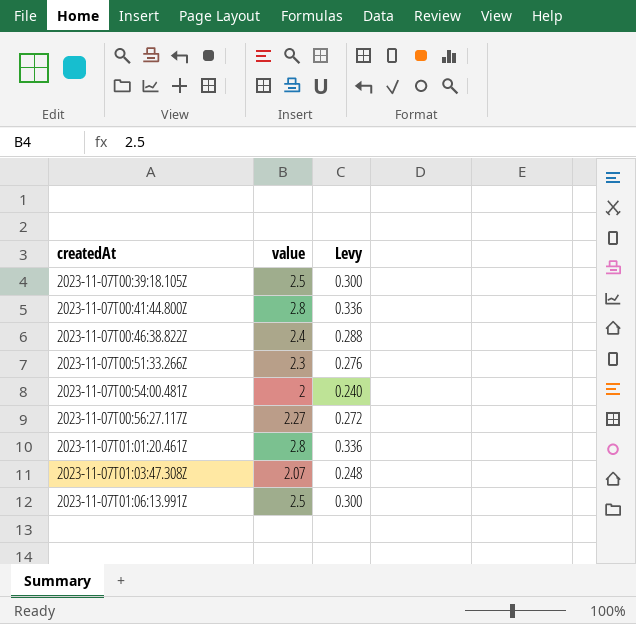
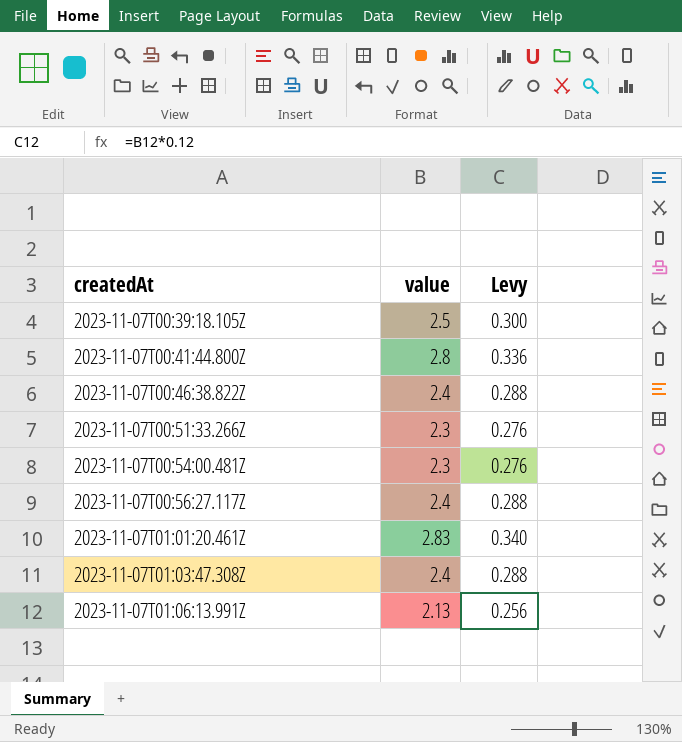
2023-11-07T00:54:00.481Z | value: 2 -> 2.3
2023-11-07T00:54:00.481Z | Levy: 0.240 -> 0.276
2023-11-07T00:56:27.117Z | value: 2.27 -> 2.4
2023-11-07T00:56:27.117Z | Levy: 0.272 -> 0.288
2023-11-07T01:01:20.461Z | value: 2.8 -> 2.83
2023-11-07T01:01:20.461Z | Levy: 0.336 -> 0.340
2023-11-07T01:03:47.308Z | value: 2.07 -> 2.4
2023-11-07T01:03:47.308Z | Levy: 0.248 -> 0.288
2023-11-07T01:06:13.991Z | value: 2.5 -> 2.13
2023-11-07T01:06:13.991Z | Levy: 0.300 -> 0.256

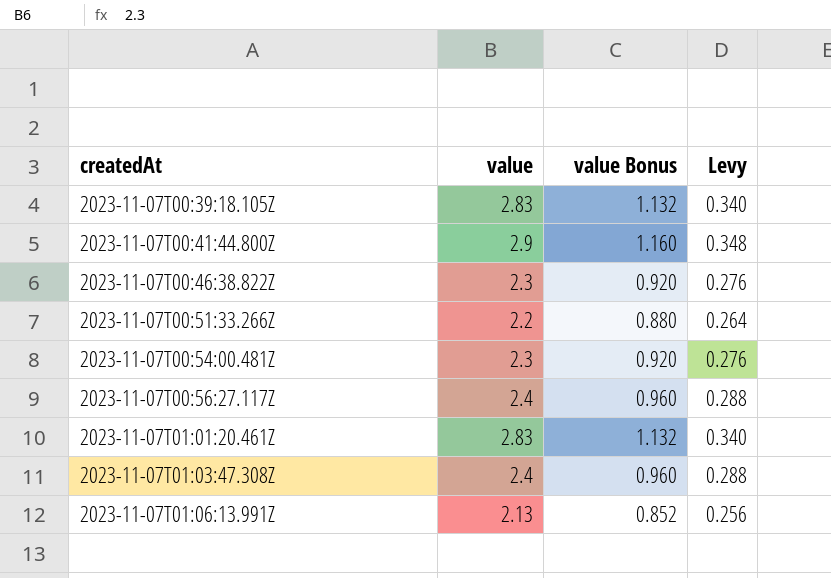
column value Bonus | formula: none -> [value] * 0.4
2023-11-07T00:39:18.105Z | value: 2.5 -> 2.83
2023-11-07T00:39:18.105Z | Levy: 0.300 -> 0.340
2023-11-07T00:41:44.800Z | value: 2.8 -> 2.9
2023-11-07T00:41:44.800Z | Levy: 0.336 -> 0.348
2023-11-07T00:46:38.822Z | value: 2.4 -> 2.3
2023-11-07T00:46:38.822Z | Levy: 0.288 -> 0.276
2023-11-07T00:51:33.266Z | value: 2.3 -> 2.2
2023-11-07T00:51:33.266Z | Levy: 0.276 -> 0.264

